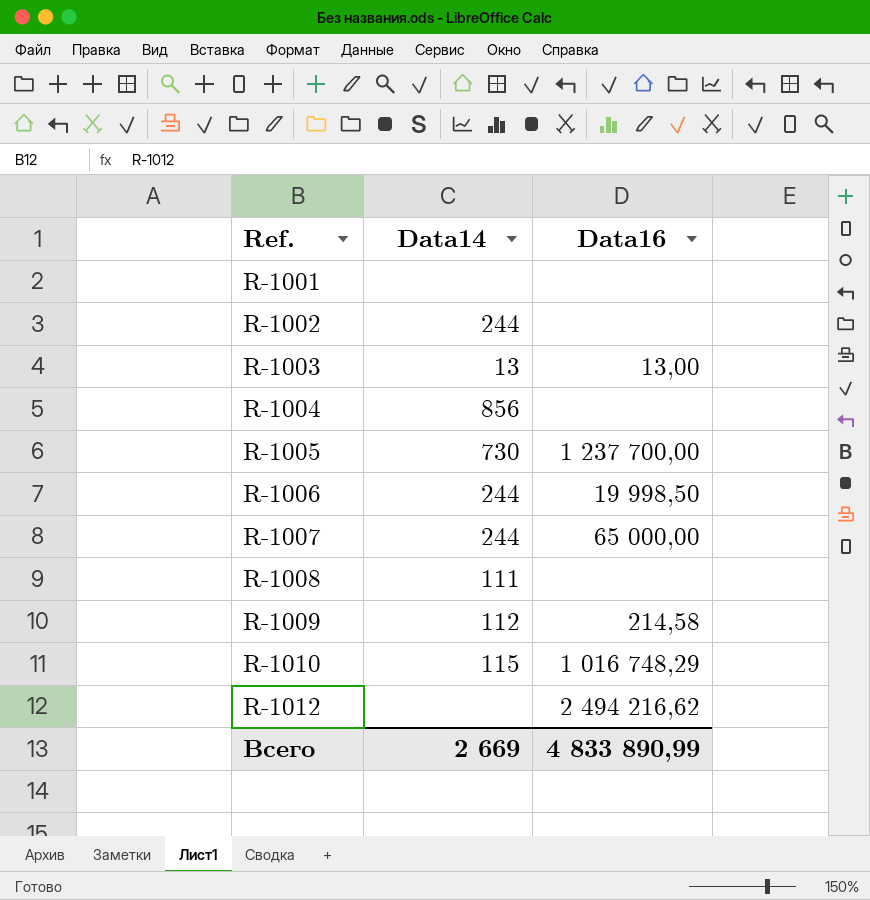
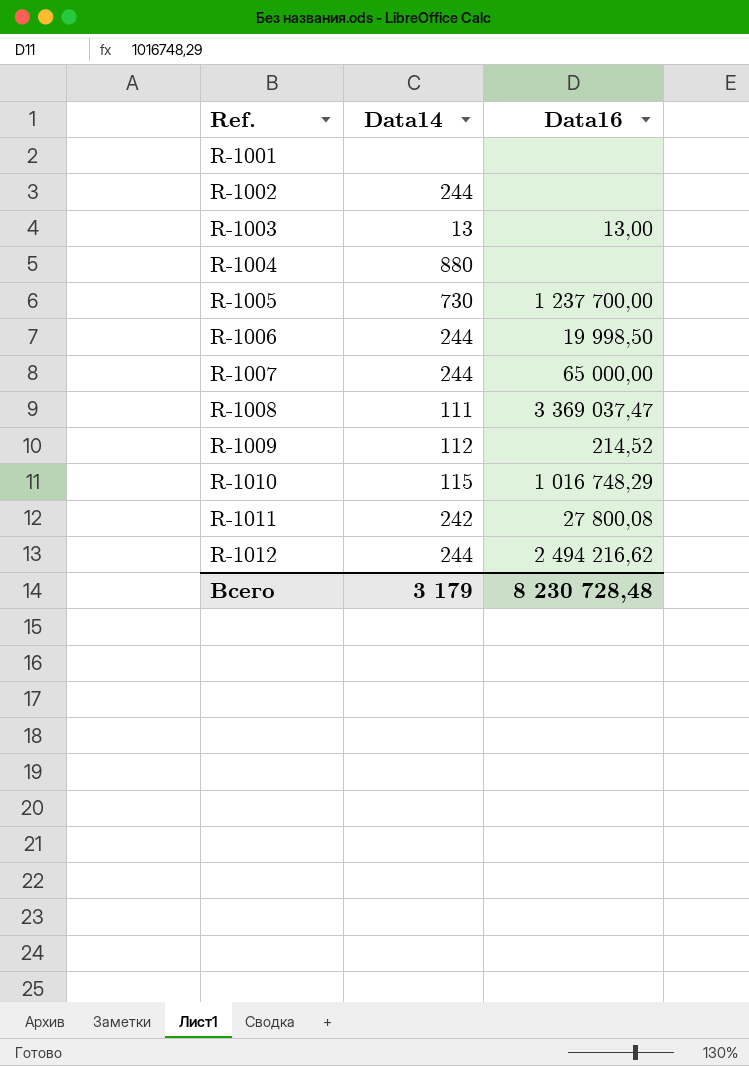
R-1004 | Data14: 856 -> 880
R-1008 | Data16: none -> 3 369 037,47
R-1009 | Data16: 214,58 -> 214,52
row R-1011: none -> 242 | 27 800,08
R-1012 | Data14: none -> 244
Всего | Data14: 2 669 -> 3 179
Всего | Data16: 4 833 890,99 -> 8 230 728,48

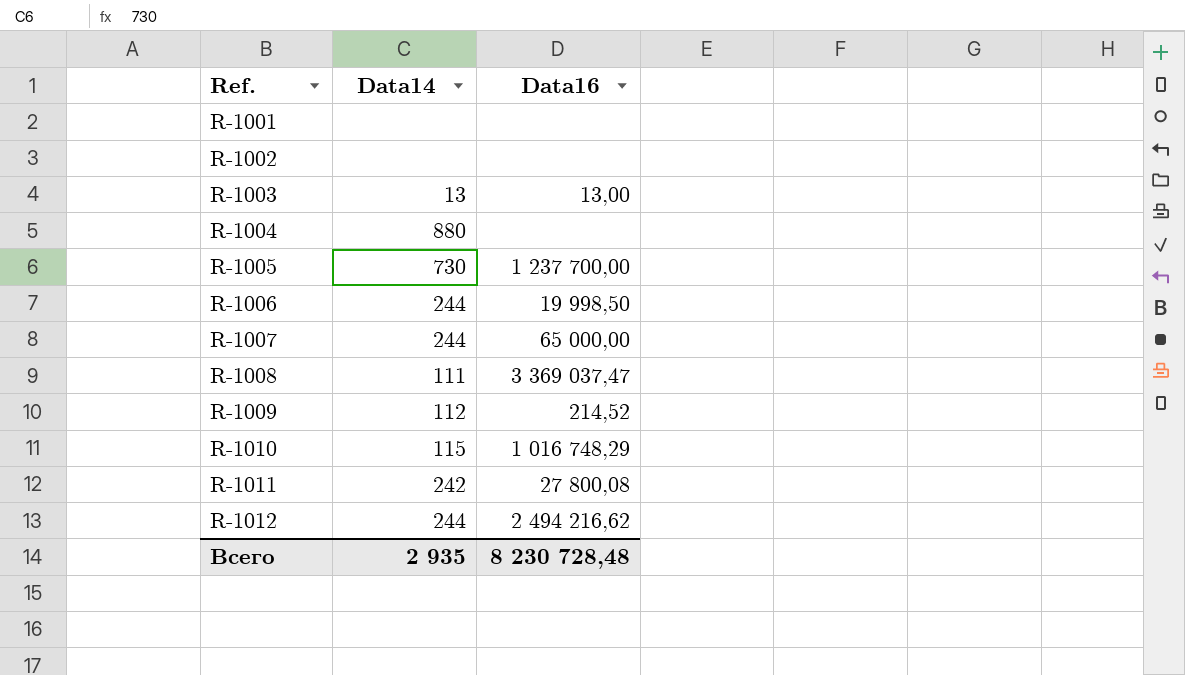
R-1002 | Data14: 244 -> none
Всего | Data14: 3 179 -> 2 935

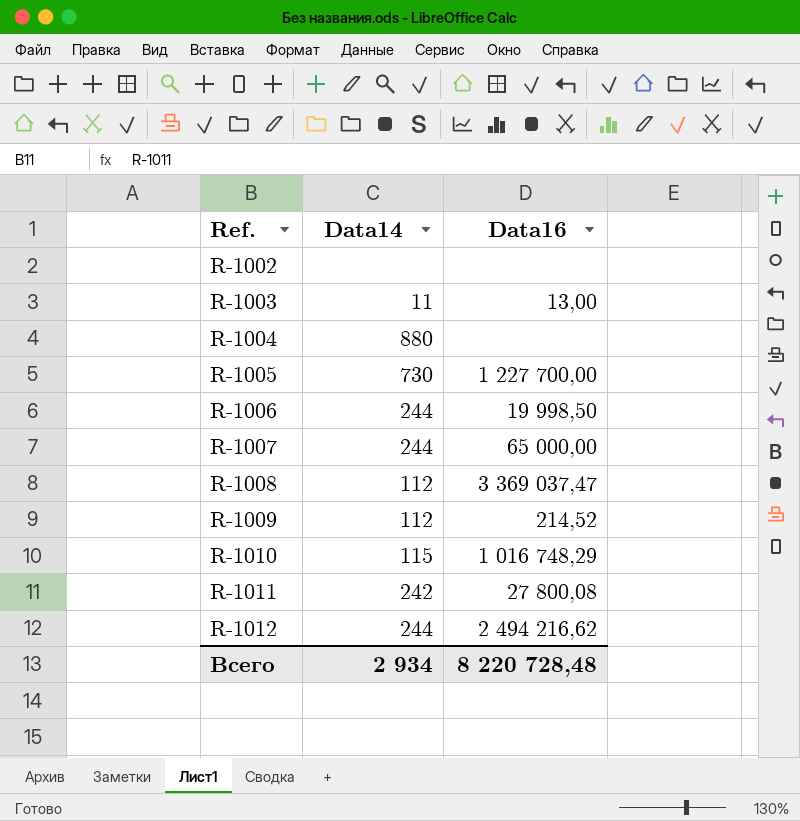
row R-1001: none | none -> none
R-1003 | Data14: 13 -> 11
R-1005 | Data16: 1 237 700,00 -> 1 227 700,00
R-1008 | Data14: 111 -> 112
Всего | Data14: 2 935 -> 2 934
Всего | Data16: 8 230 728,48 -> 8 220 728,48

